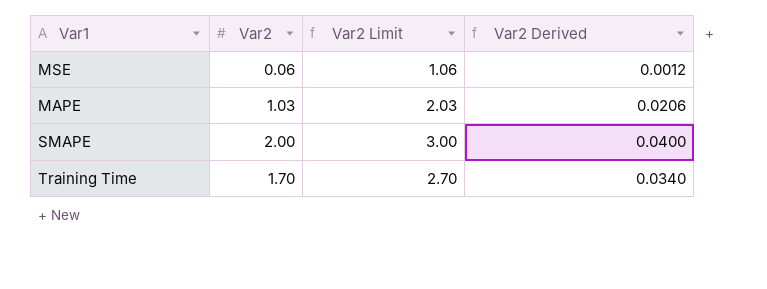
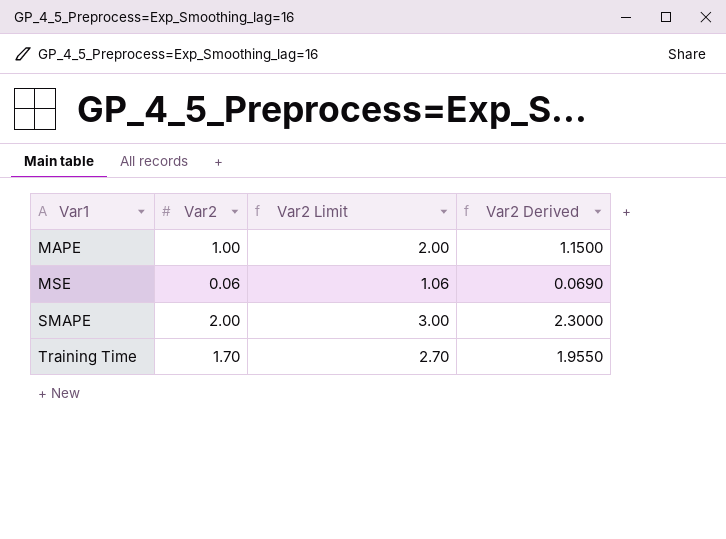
row order: none -> Var1 ascending
column Var2 Derived | formula: [Var2] * 0.02 -> [Var2] * 1.15
MAPE | Var2: 1.03 -> 1.00
MAPE | Var2 Limit: 2.03 -> 2.00

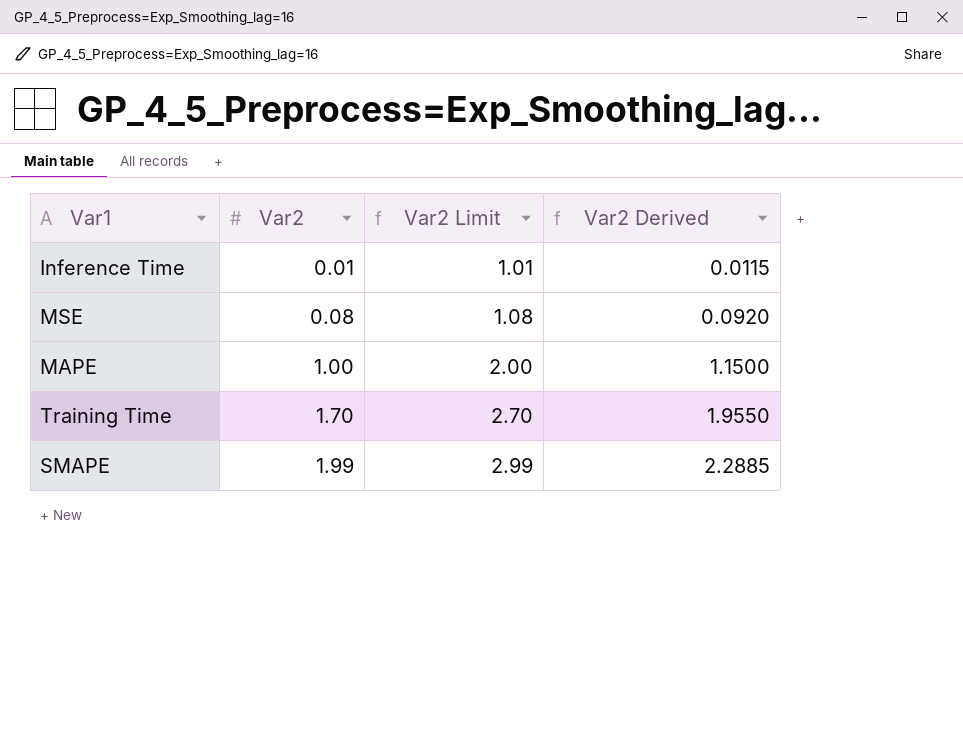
row order: Var1 ascending -> Var2 ascending
row Inference Time: none -> 0.01 | 1.01 | 0.0115
MSE | Var2: 0.06 -> 0.08
MSE | Var2 Limit: 1.06 -> 1.08
MSE | Var2 Derived: 0.0690 -> 0.0920
SMAPE | Var2: 2.00 -> 1.99
SMAPE | Var2 Limit: 3.00 -> 2.99
SMAPE | Var2 Derived: 2.3000 -> 2.2885

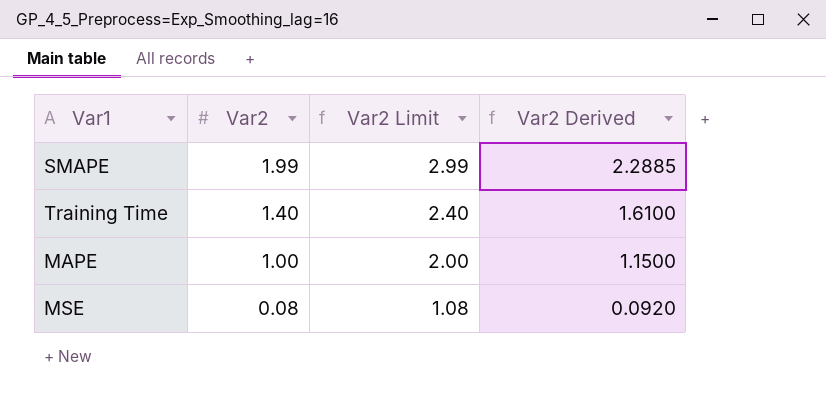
row order: Var2 ascending -> Var2 descending
row Inference Time: 0.01 | 1.01 | 0.0115 -> none
Training Time | Var2: 1.70 -> 1.40
Training Time | Var2 Limit: 2.70 -> 2.40
Training Time | Var2 Derived: 1.9550 -> 1.6100

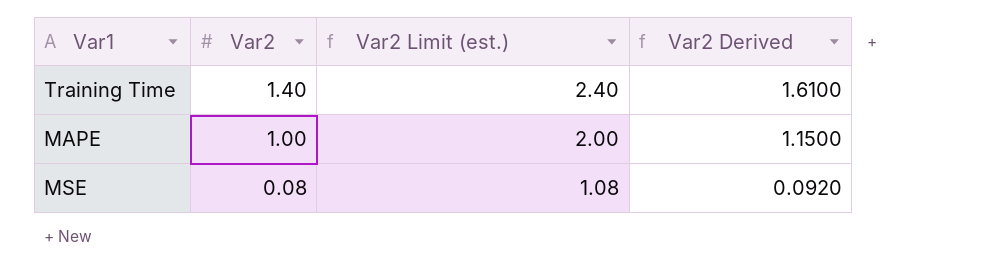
column name: Var2 Limit -> Var2 Limit (est.)
row SMAPE: 1.99 | 2.99 | 2.2885 -> none

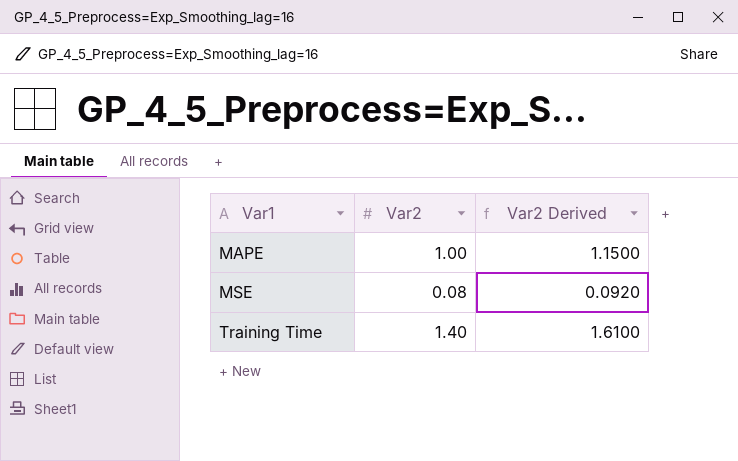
row order: Var2 descending -> Var1 ascending
column Var2 Limit (est.) | formula: [Var2] + 1 -> none

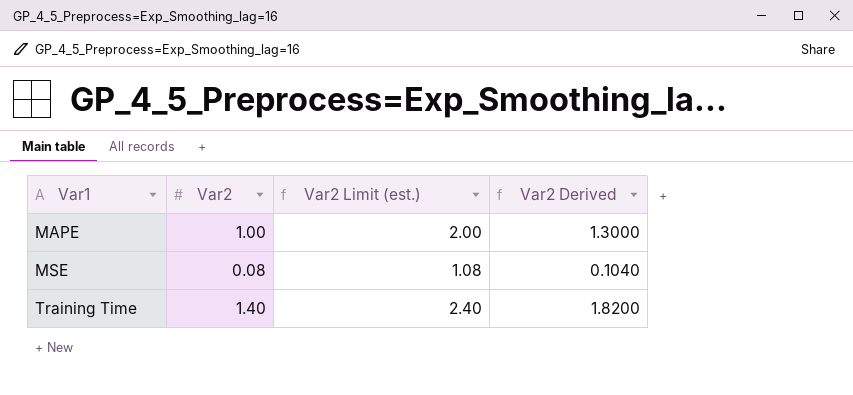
column Var2 Limit (est.) | formula: none -> [Var2] + 1
column Var2 Derived | formula: [Var2] * 1.15 -> [Var2] * 1.3

